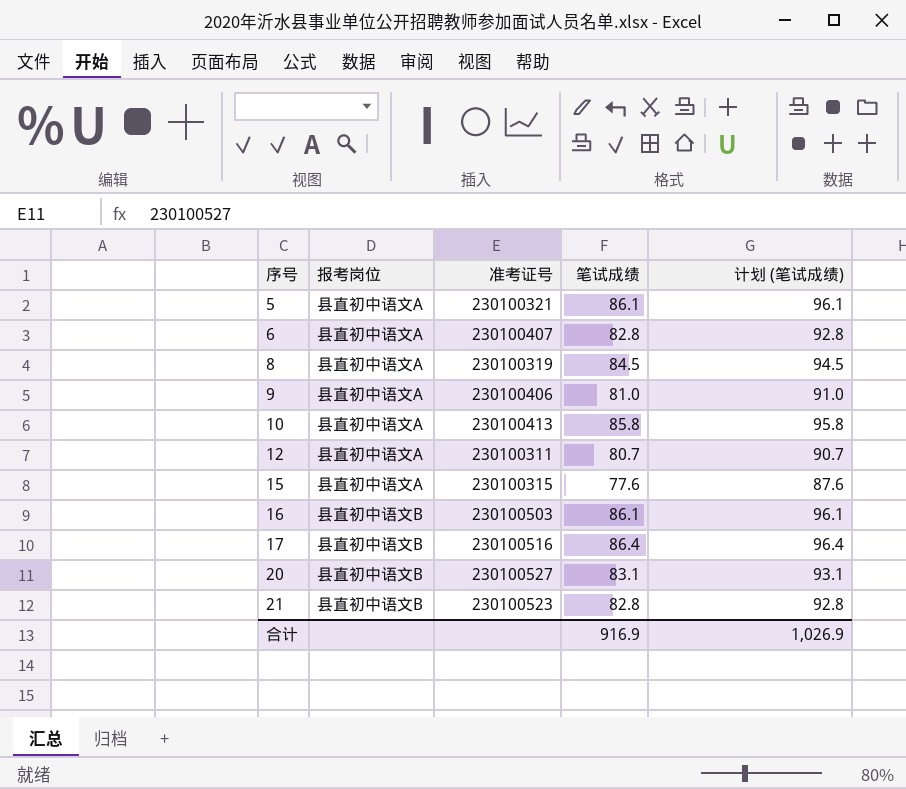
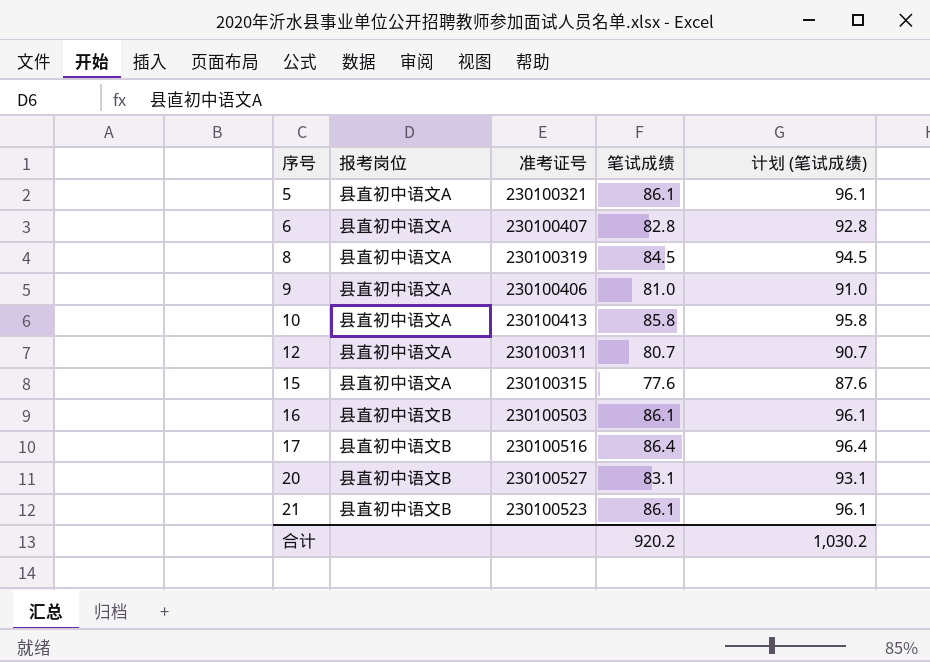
21 | 笔试成绩: 82.8 -> 86.1
21 | 计划 (笔试成绩): 92.8 -> 96.1
合计 | 笔试成绩: 916.9 -> 920.2
合计 | 计划 (笔试成绩): 1,026.9 -> 1,030.2

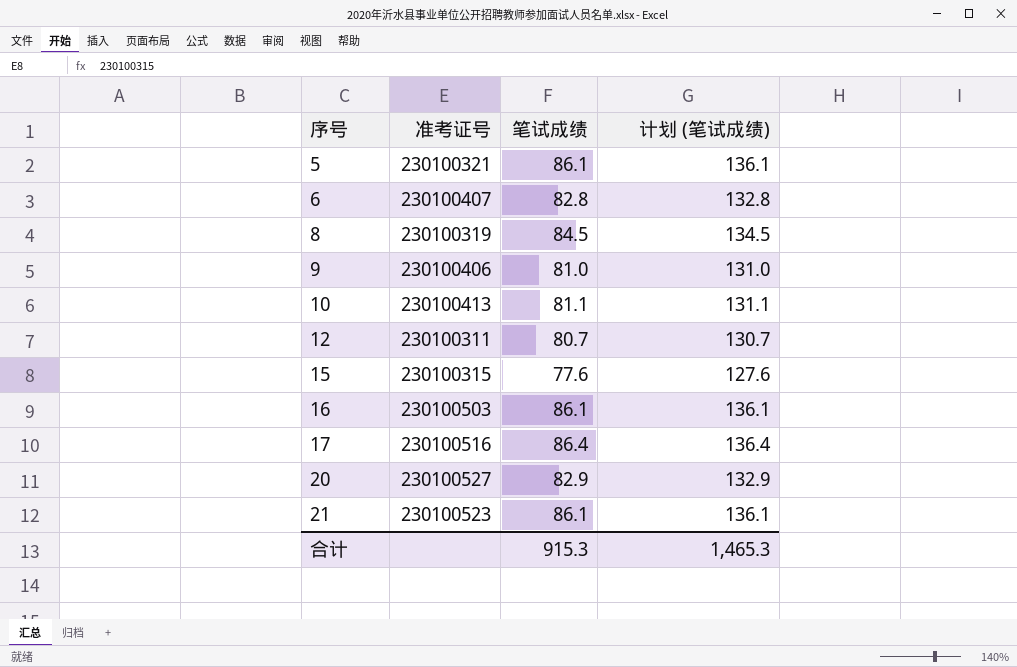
column 报考岗位 | position: 2 -> none
column 计划 (笔试成绩) | formula: [笔试成绩] + 10 -> [笔试成绩] + 50
10 | 笔试成绩: 85.8 -> 81.1
20 | 笔试成绩: 83.1 -> 82.9
合计 | 笔试成绩: 920.2 -> 915.3
合计 | 计划 (笔试成绩): 1,030.2 -> 1,465.3

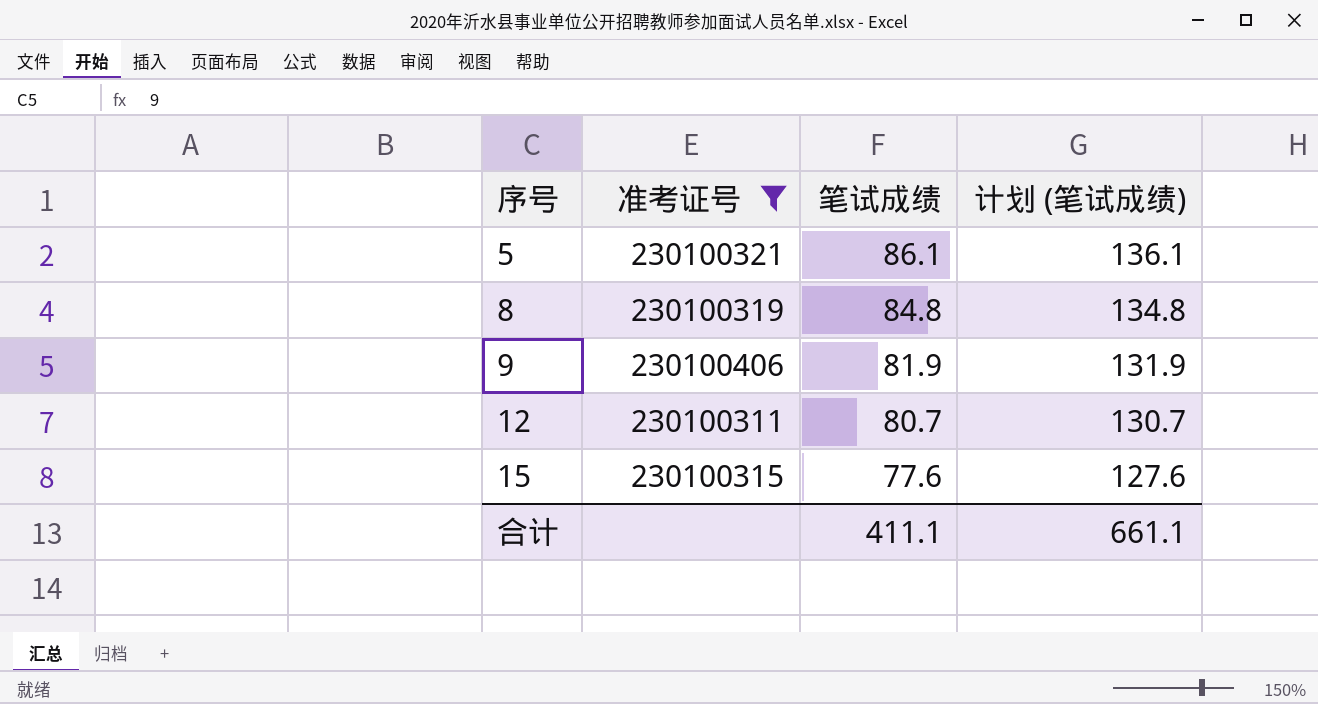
filter: none -> 准考证号 <= 230100406
8 | 笔试成绩: 84.5 -> 84.8
8 | 计划 (笔试成绩): 134.5 -> 134.8
9 | 笔试成绩: 81.0 -> 81.9
9 | 计划 (笔试成绩): 131.0 -> 131.9
合计 | 笔试成绩: 915.3 -> 411.1
合计 | 计划 (笔试成绩): 1,465.3 -> 661.1

